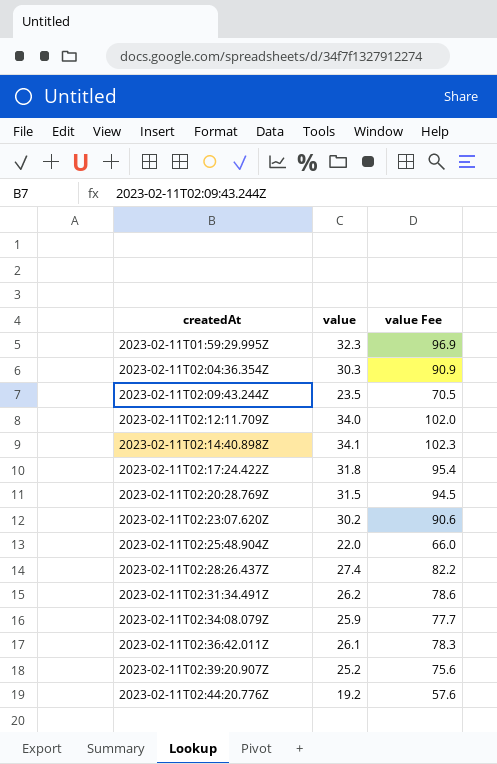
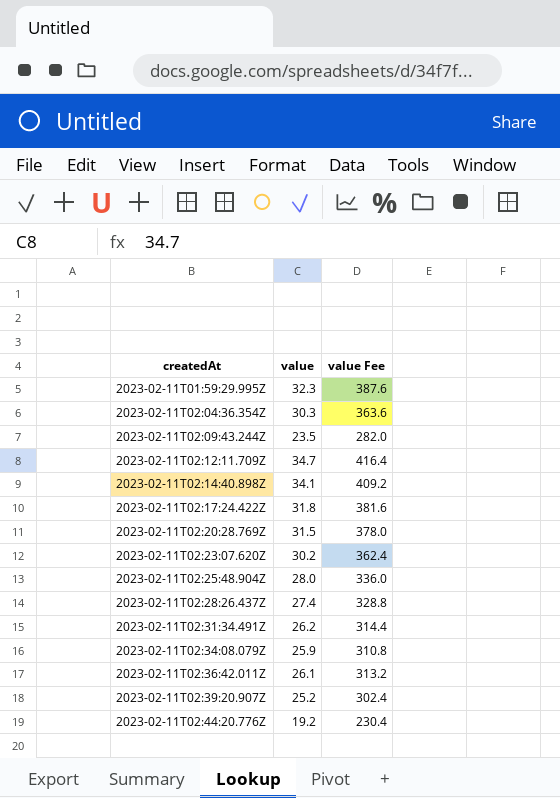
column value Fee | formula: [value] * 3 -> [value] * 12
2023-02-11T02:12:11.709Z | value: 34.0 -> 34.7
2023-02-11T02:25:48.904Z | value: 22.0 -> 28.0

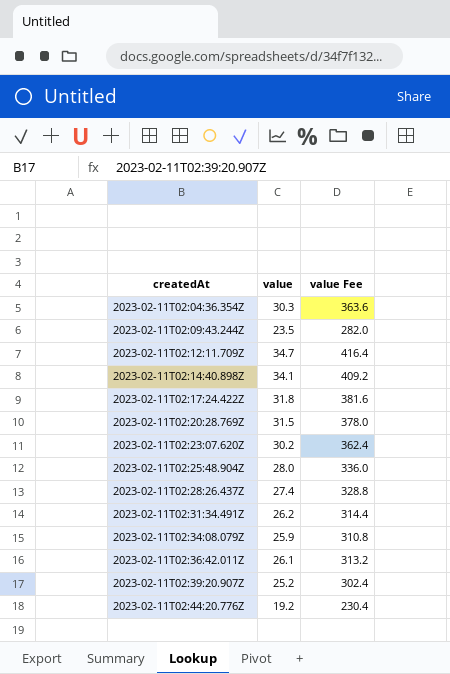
row 2023-02-11T01:59:29.995Z: 32.3 | 387.6 -> none

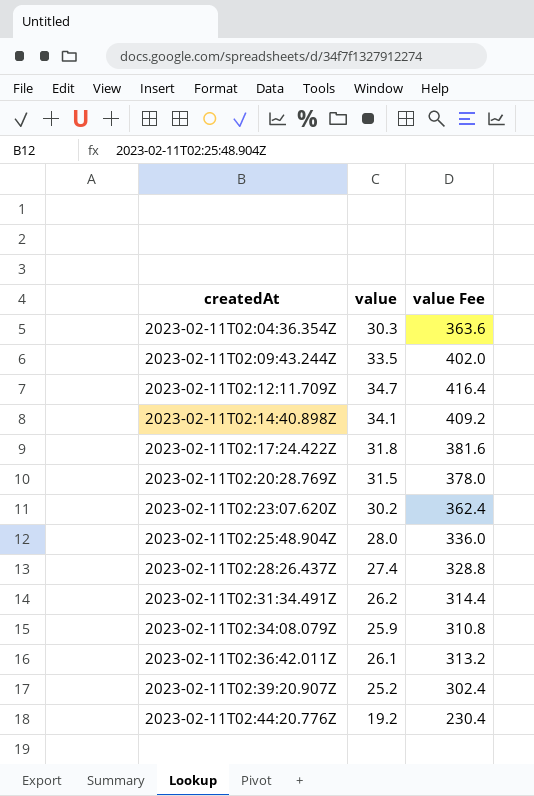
2023-02-11T02:09:43.244Z | value: 23.5 -> 33.5
2023-02-11T02:09:43.244Z | value Fee: 282.0 -> 402.0

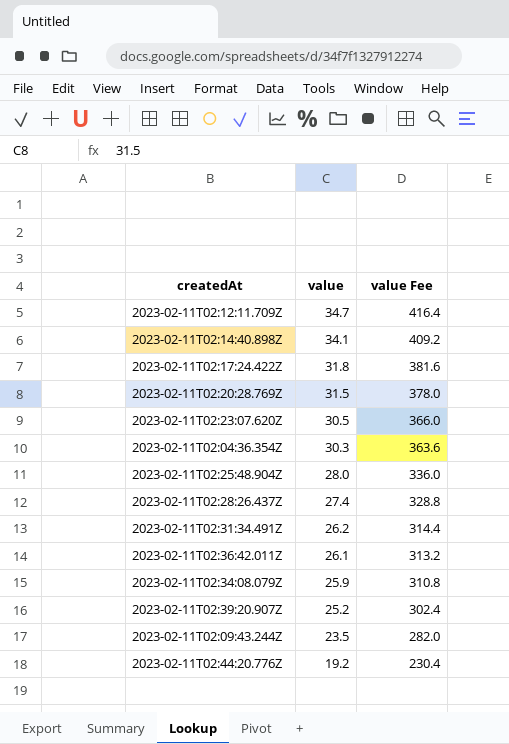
row order: createdAt ascending -> value descending
2023-02-11T02:23:07.620Z | value: 30.2 -> 30.5
2023-02-11T02:23:07.620Z | value Fee: 362.4 -> 366.0
2023-02-11T02:09:43.244Z | value: 33.5 -> 23.5
2023-02-11T02:09:43.244Z | value Fee: 402.0 -> 282.0

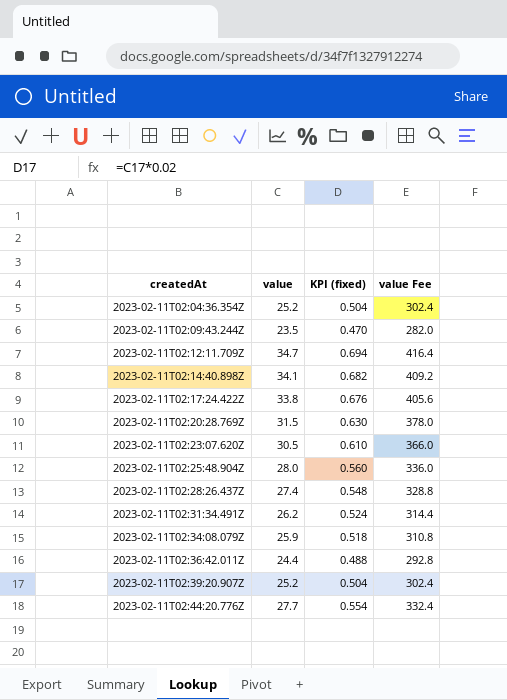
row order: value descending -> createdAt ascending
column KPI (fixed) | formula: none -> [value] * 0.02
2023-02-11T02:04:36.354Z | value: 30.3 -> 25.2
2023-02-11T02:04:36.354Z | value Fee: 363.6 -> 302.4
2023-02-11T02:17:24.422Z | value: 31.8 -> 33.8
2023-02-11T02:17:24.422Z | value Fee: 381.6 -> 405.6
2023-02-11T02:36:42.011Z | value: 26.1 -> 24.4
2023-02-11T02:36:42.011Z | value Fee: 313.2 -> 292.8
2023-02-11T02:44:20.776Z | value: 19.2 -> 27.7
2023-02-11T02:44:20.776Z | value Fee: 230.4 -> 332.4

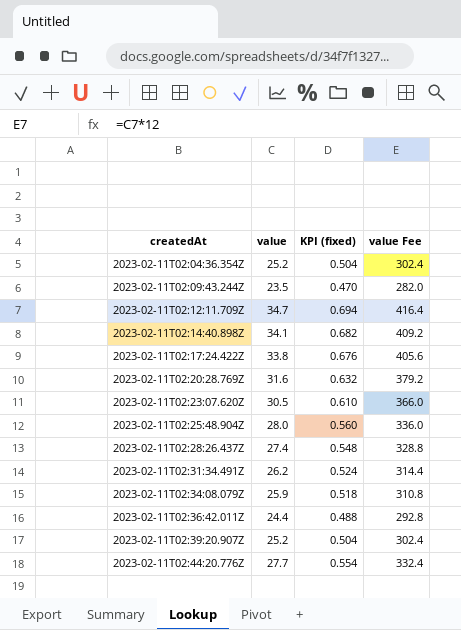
2023-02-11T02:20:28.769Z | value: 31.5 -> 31.6
2023-02-11T02:20:28.769Z | KPI (fixed): 0.630 -> 0.632
2023-02-11T02:20:28.769Z | value Fee: 378.0 -> 379.2

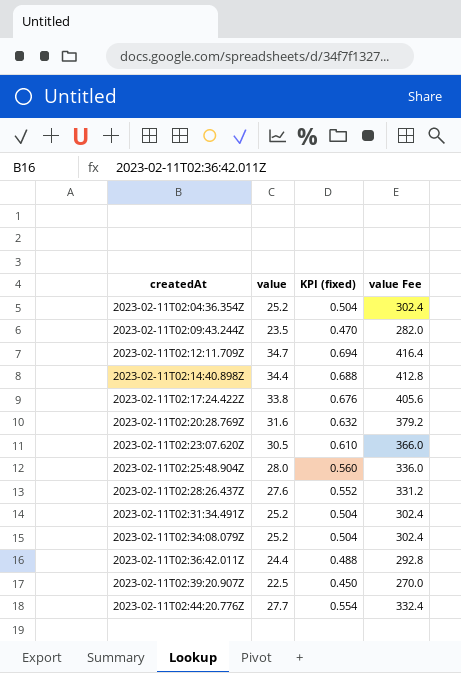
2023-02-11T02:14:40.898Z | value: 34.1 -> 34.4
2023-02-11T02:14:40.898Z | KPI (fixed): 0.682 -> 0.688
2023-02-11T02:14:40.898Z | value Fee: 409.2 -> 412.8
2023-02-11T02:28:26.437Z | value: 27.4 -> 27.6
2023-02-11T02:28:26.437Z | KPI (fixed): 0.548 -> 0.552
2023-02-11T02:28:26.437Z | value Fee: 328.8 -> 331.2
2023-02-11T02:31:34.491Z | value: 26.2 -> 25.2
2023-02-11T02:31:34.491Z | KPI (fixed): 0.524 -> 0.504
2023-02-11T02:31:34.491Z | value Fee: 314.4 -> 302.4
2023-02-11T02:34:08.079Z | value: 25.9 -> 25.2
2023-02-11T02:34:08.079Z | KPI (fixed): 0.518 -> 0.504
2023-02-11T02:34:08.079Z | value Fee: 310.8 -> 302.4
2023-02-11T02:39:20.907Z | value: 25.2 -> 22.5
2023-02-11T02:39:20.907Z | KPI (fixed): 0.504 -> 0.450
2023-02-11T02:39:20.907Z | value Fee: 302.4 -> 270.0

